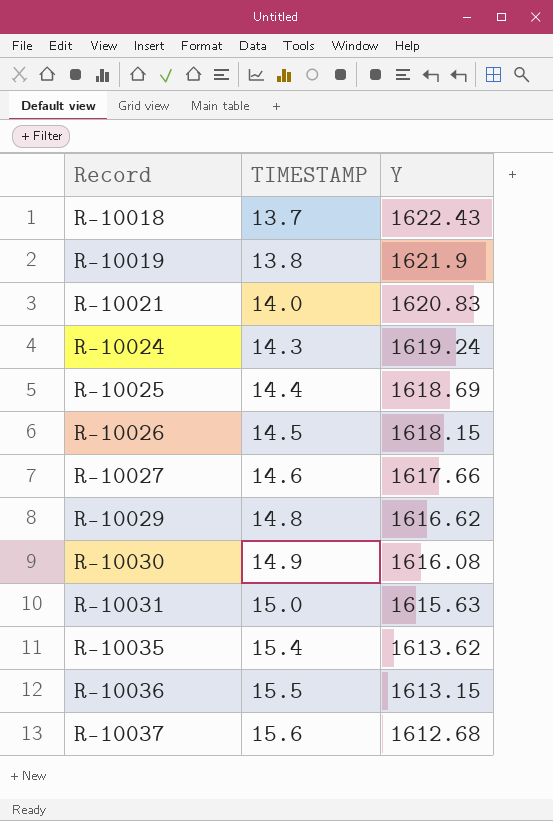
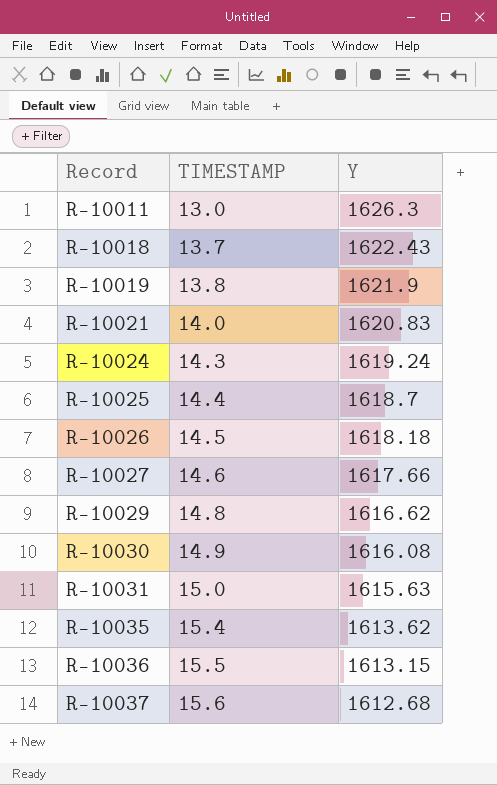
row R-10011: none -> 13.0 | 1626.3
R-10025 | Y: 1618.69 -> 1618.7
R-10026 | Y: 1618.15 -> 1618.18

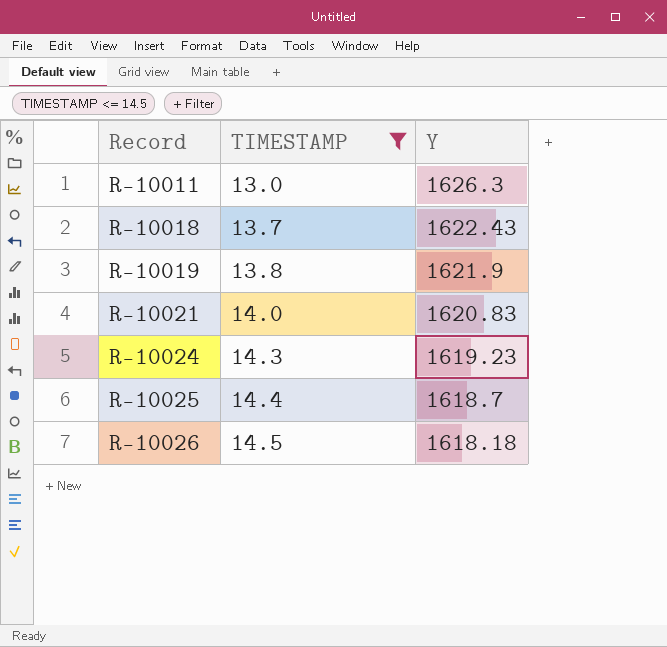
filter: none -> TIMESTAMP <= 14.5
R-10024 | Y: 1619.24 -> 1619.23

